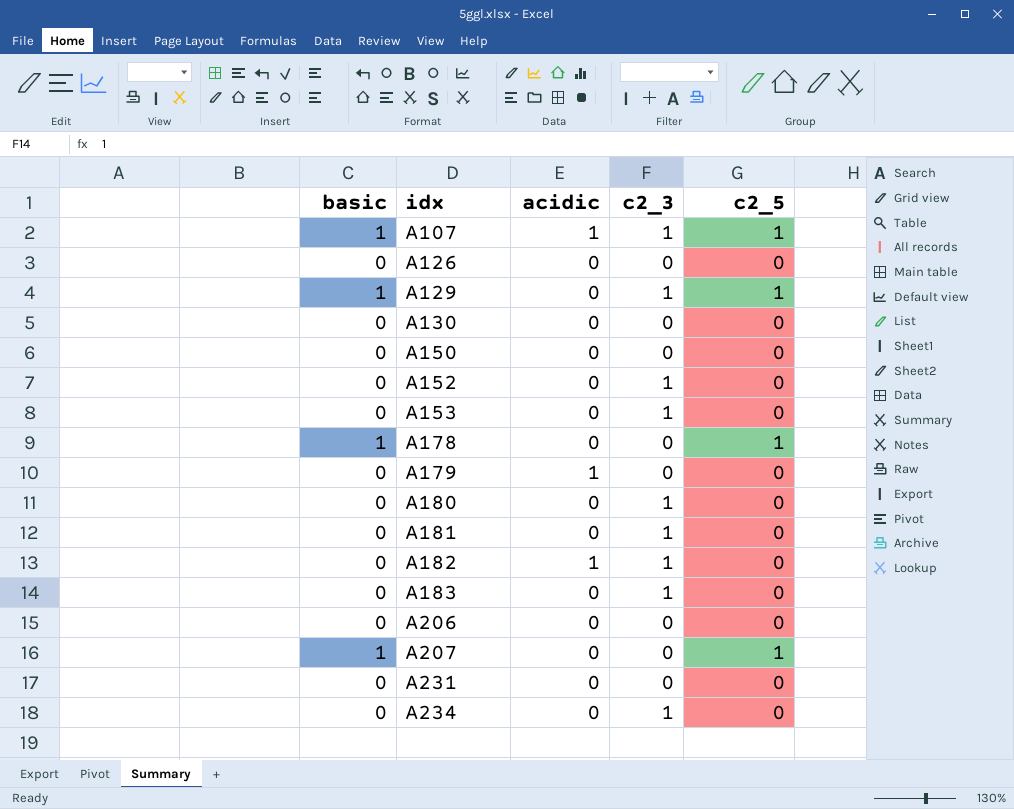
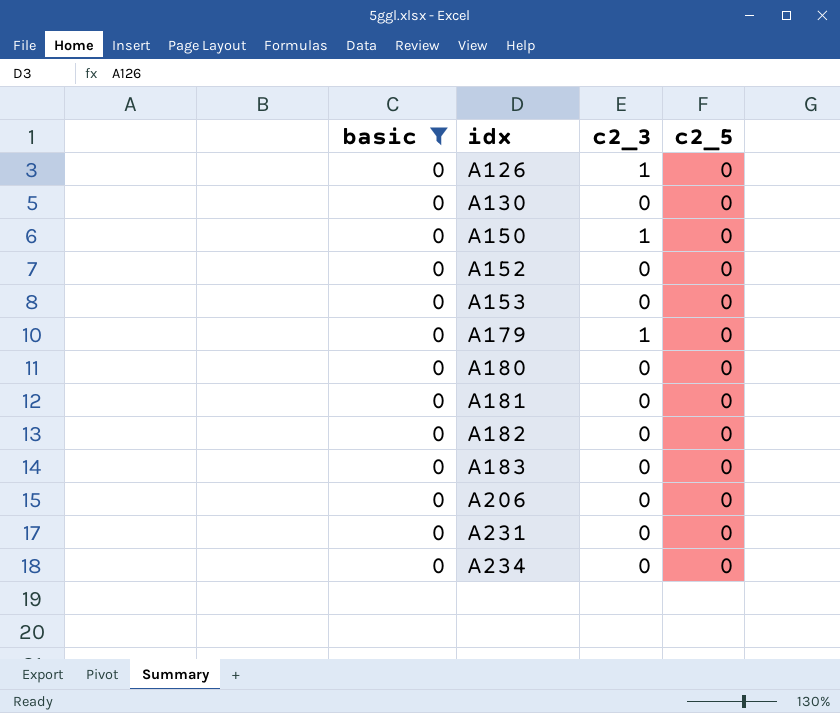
filter: none -> basic = 0
column acidic | position: 3 -> none
A126 | c2_3: 0 -> 1
A150 | c2_3: 0 -> 1
A152 | c2_3: 1 -> 0
A153 | c2_3: 1 -> 0
A179 | c2_3: 0 -> 1
A180 | c2_3: 1 -> 0
A181 | c2_3: 1 -> 0
A182 | c2_3: 1 -> 0
A183 | c2_3: 1 -> 0
A234 | c2_3: 1 -> 0

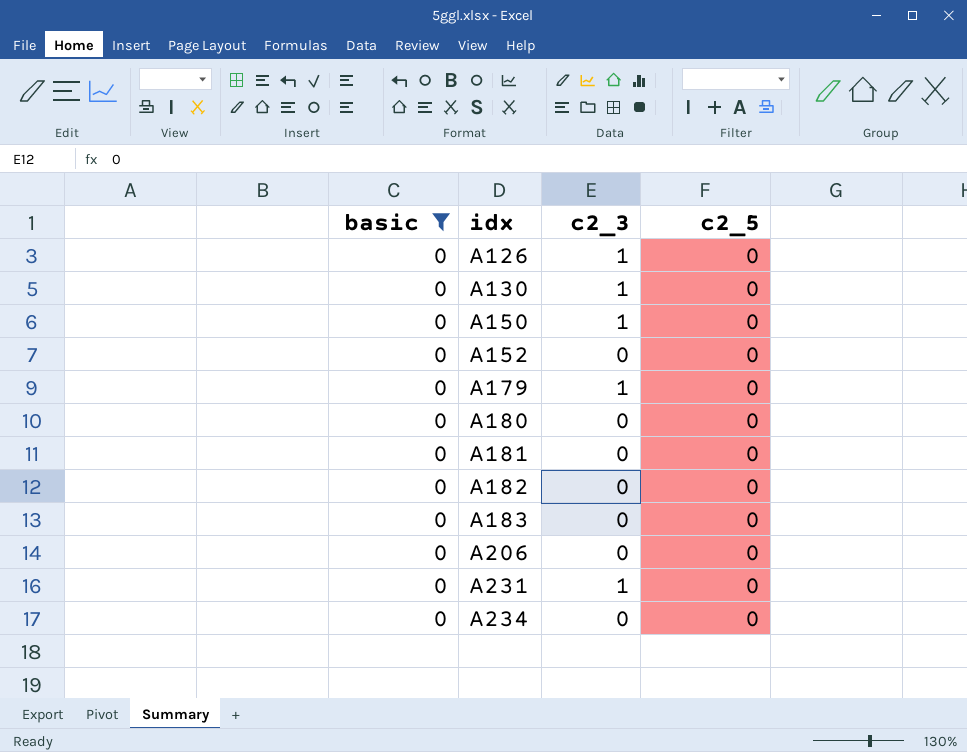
row A153: 0 | 0 | 0 -> none
A130 | c2_3: 0 -> 1
A231 | c2_3: 0 -> 1

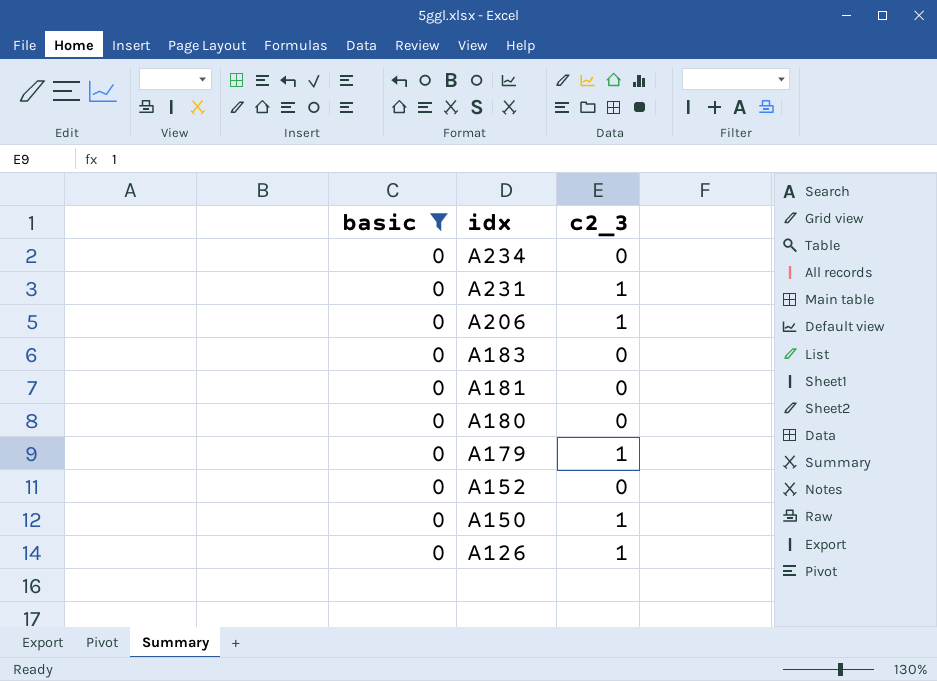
row order: idx ascending -> idx descending
column c2_5 | position: 4 -> none
row A130: 0 | 1 | 0 -> none
row A182: 0 | 0 | 0 -> none
A206 | c2_3: 0 -> 1

